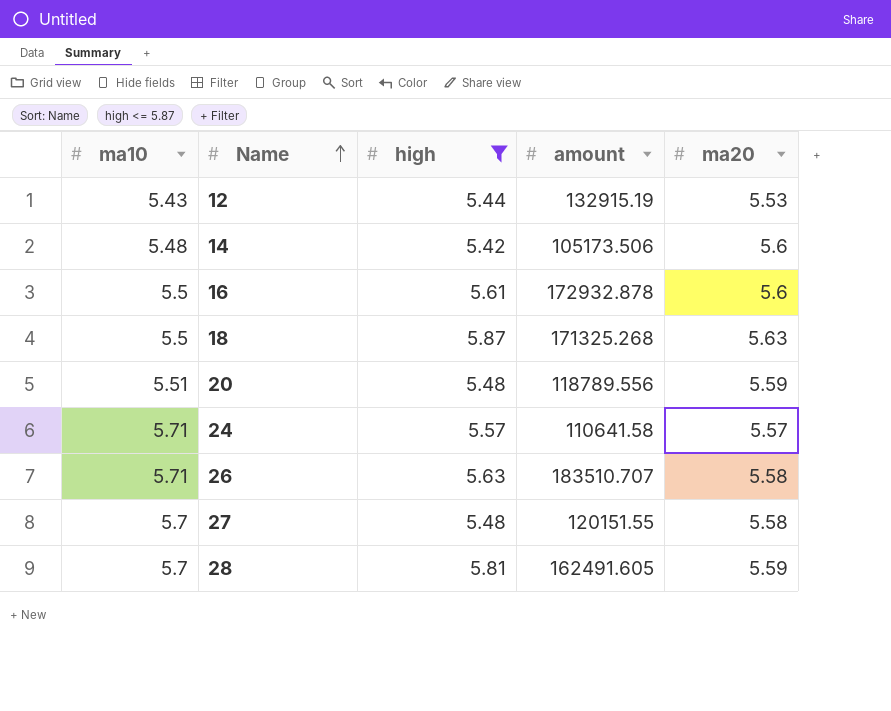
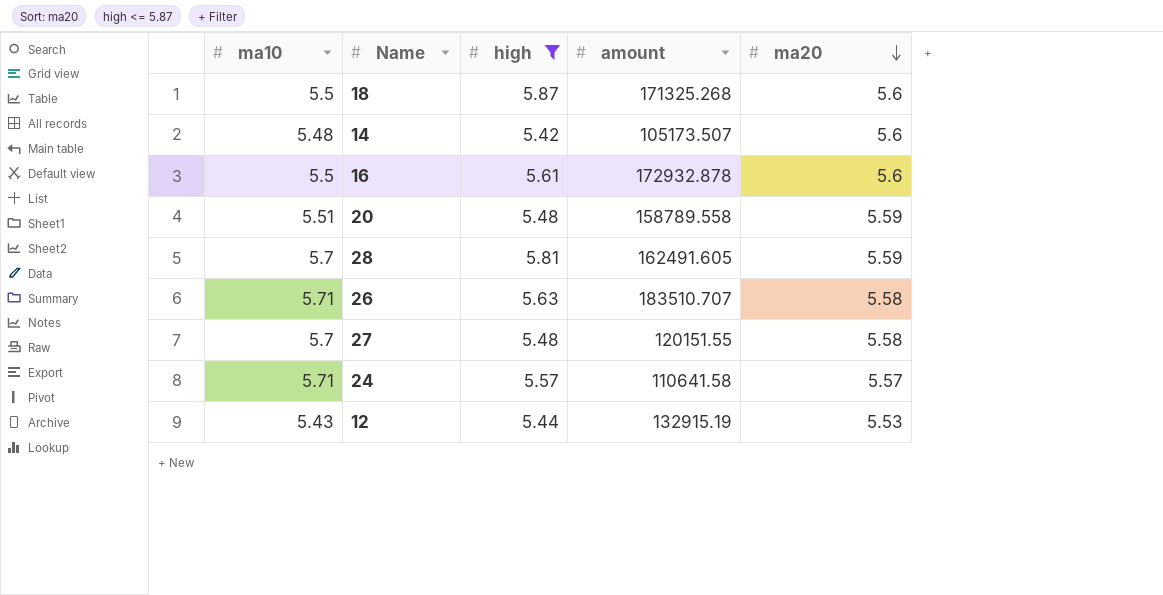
row order: Name ascending -> ma20 descending
18 | ma20: 5.63 -> 5.6
14 | amount: 105173.506 -> 105173.507
20 | amount: 118789.556 -> 158789.558

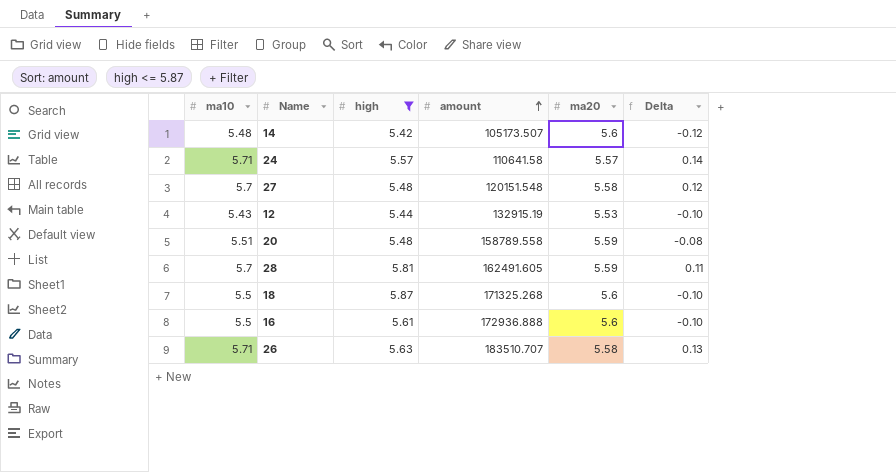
row order: ma20 descending -> amount ascending
column Delta | formula: none -> [ma10] - [ma20]
27 | amount: 120151.55 -> 120151.548
16 | amount: 172932.878 -> 172936.888

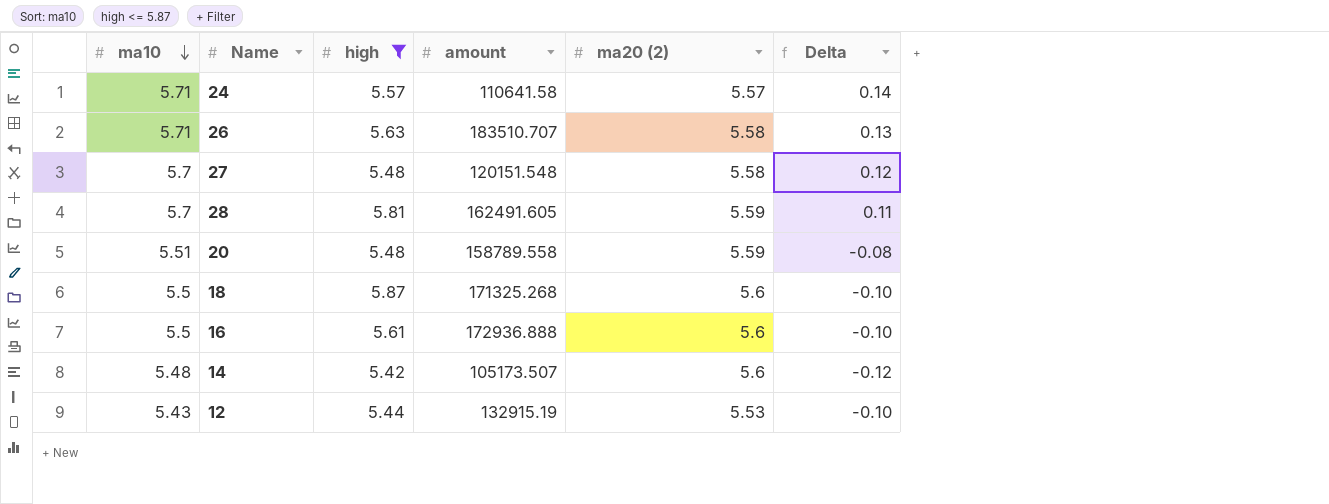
row order: amount ascending -> ma10 descending
column name: ma20 -> ma20 (2)

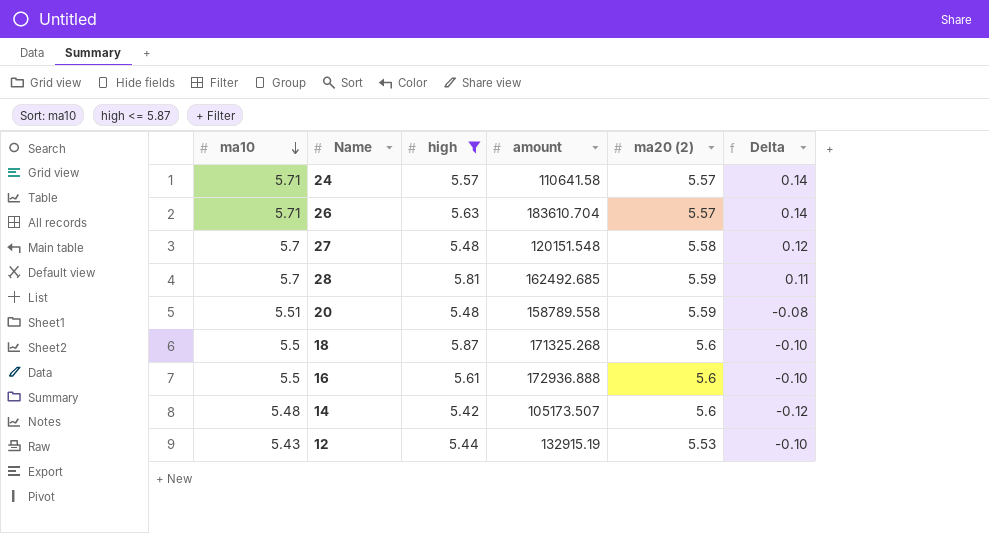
26 | amount: 183510.707 -> 183610.704
26 | ma20 (2): 5.58 -> 5.57
26 | Delta: 0.13 -> 0.14
28 | amount: 162491.605 -> 162492.685

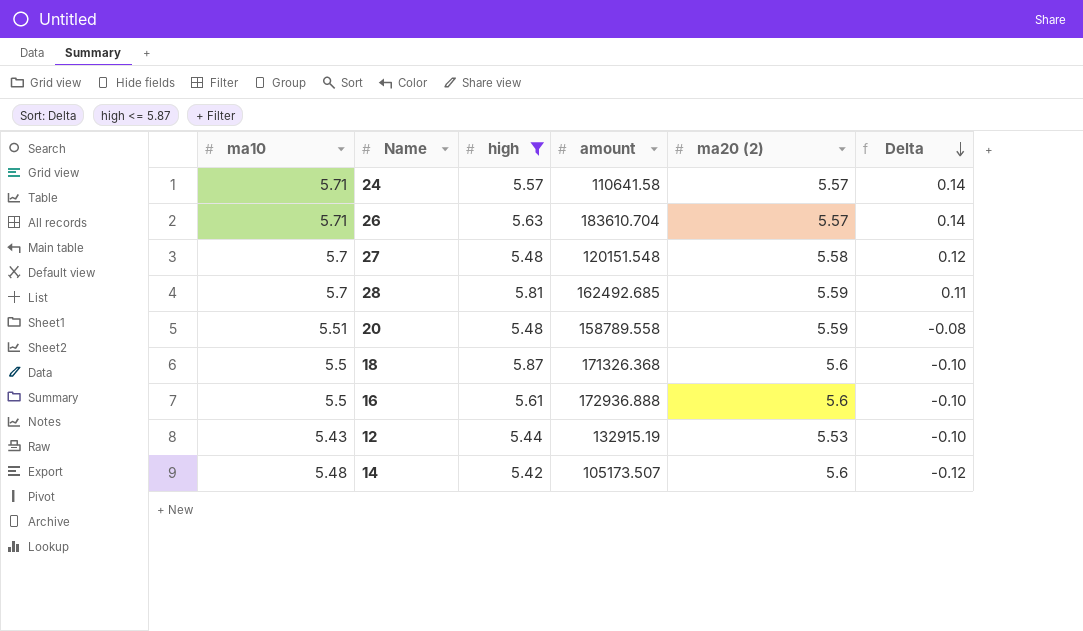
row order: ma10 descending -> Delta descending
18 | amount: 171325.268 -> 171326.368

